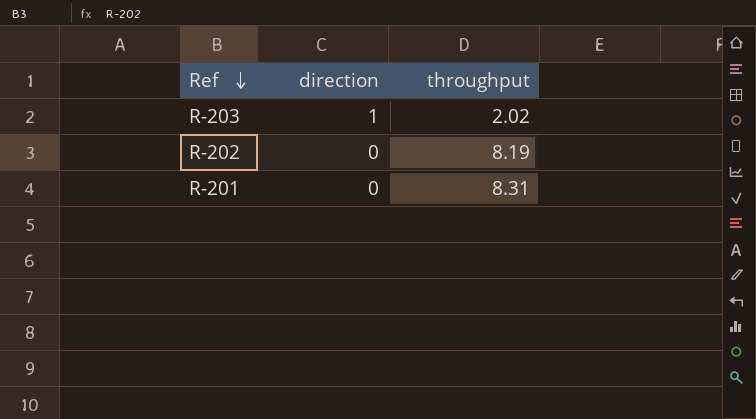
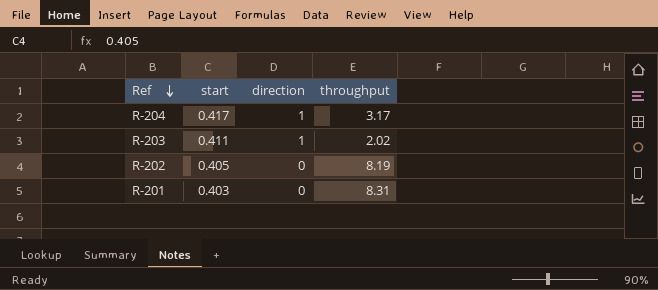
column start | position: none -> 2
row R-204: none -> 0.417 | 1 | 3.17

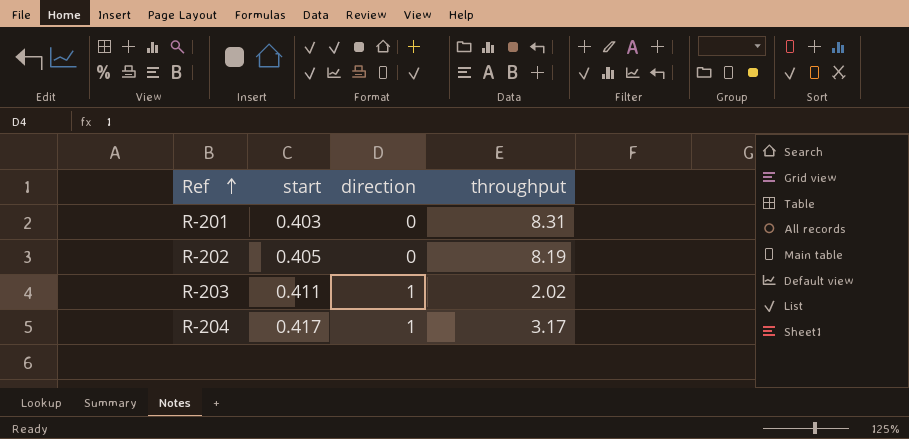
row order: Ref descending -> Ref ascending

